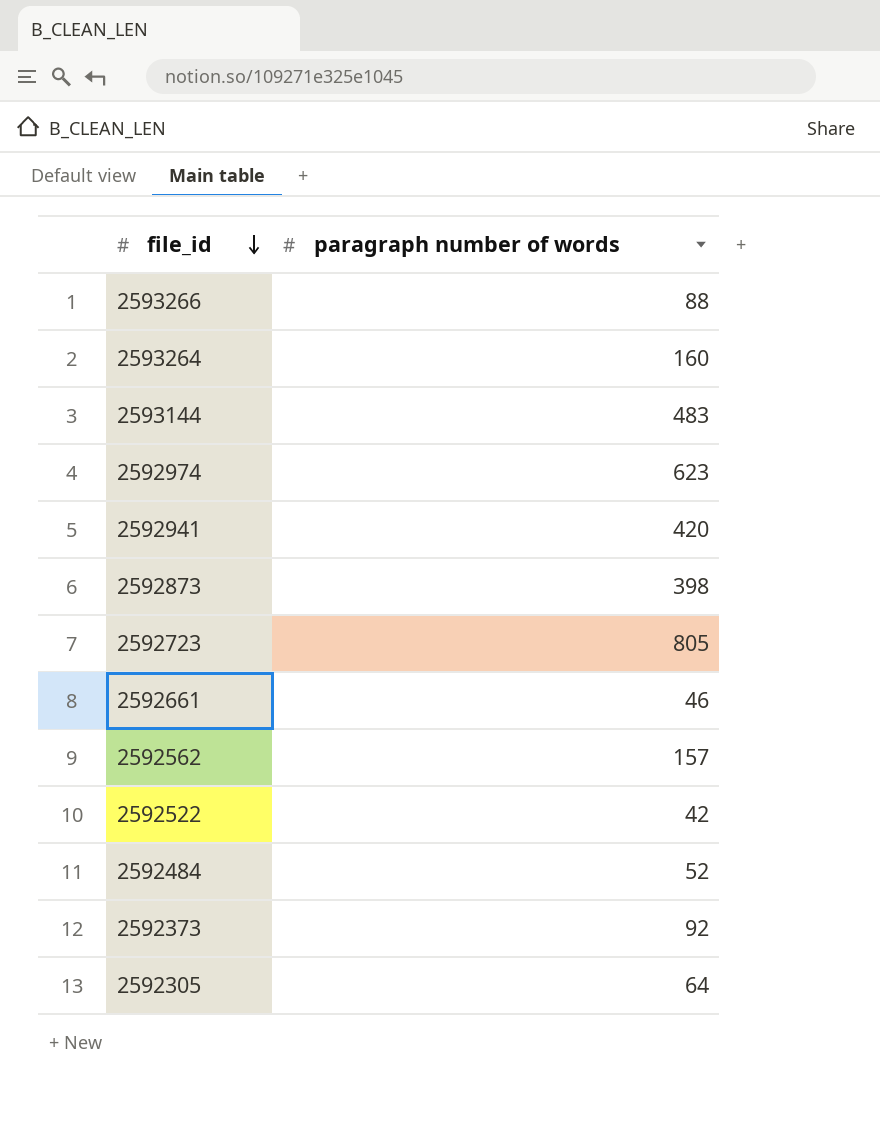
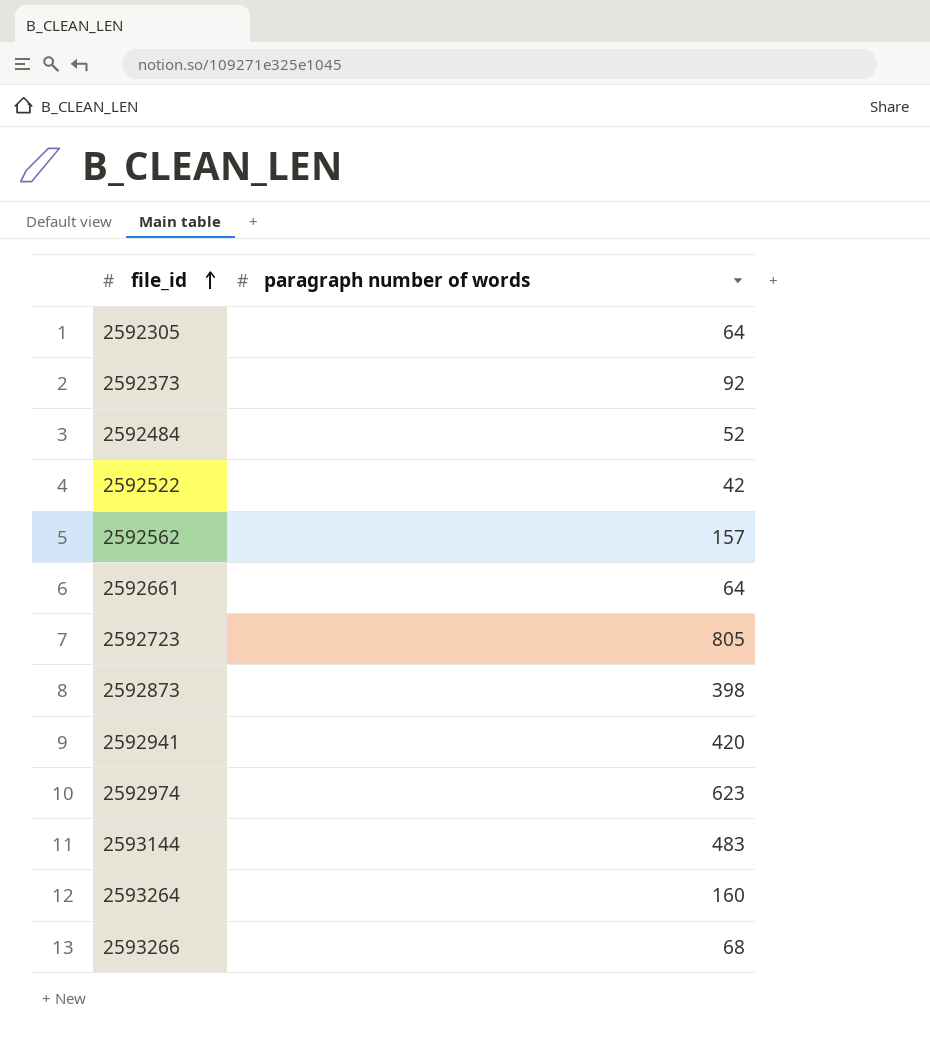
row order: file_id descending -> file_id ascending
2592661 | paragraph number of words: 46 -> 64
2593266 | paragraph number of words: 88 -> 68

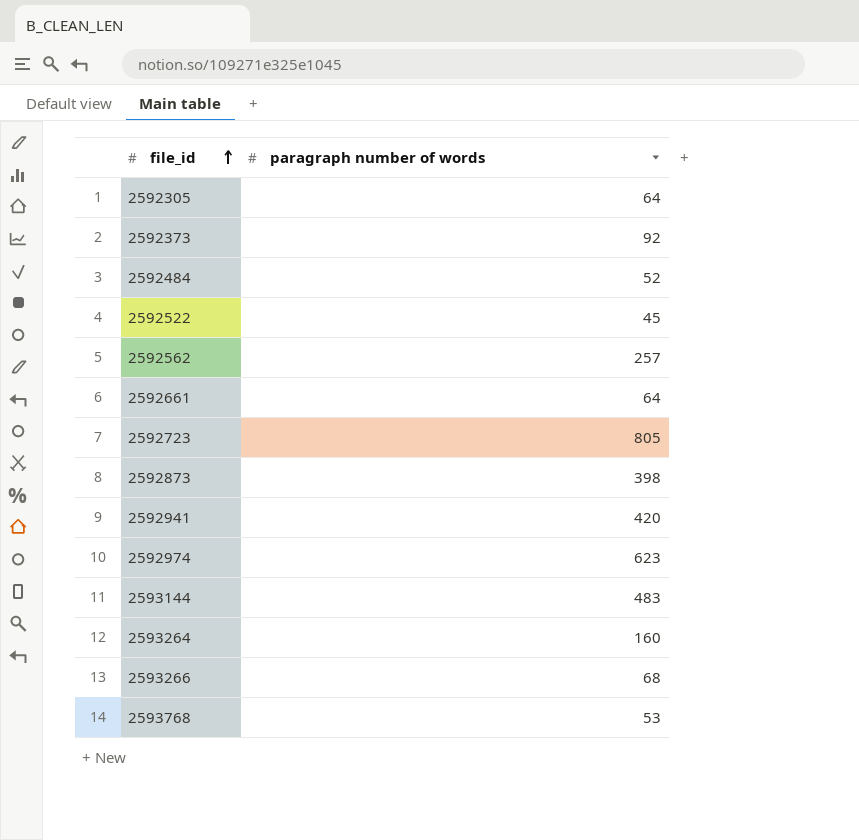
2592522 | paragraph number of words: 42 -> 45
2592562 | paragraph number of words: 157 -> 257
row 2593768: none -> 53

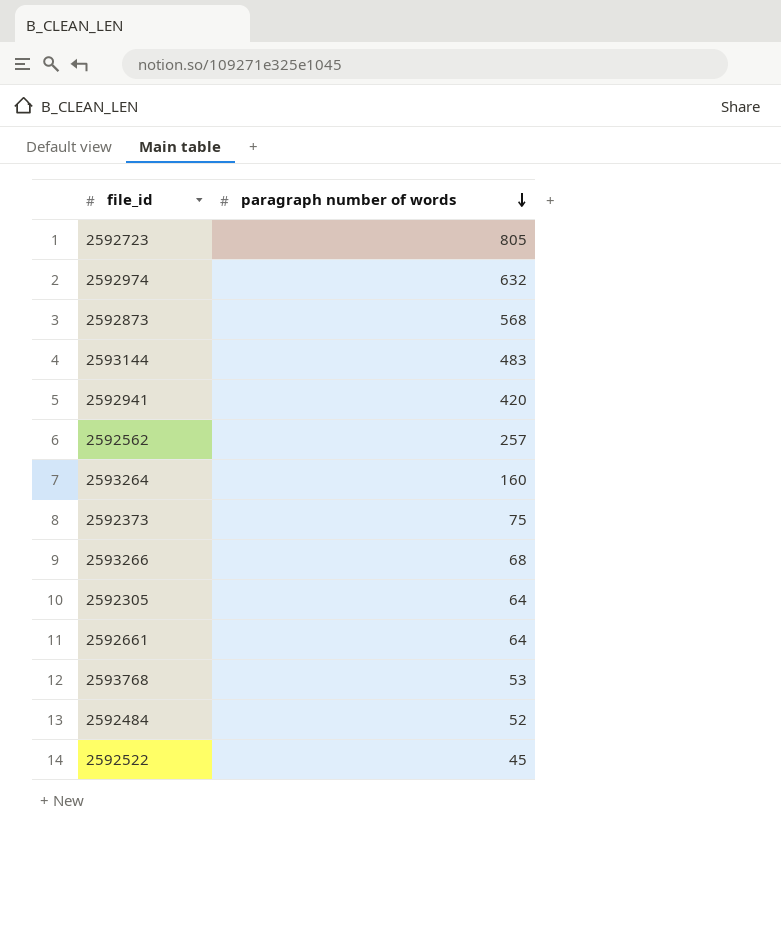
row order: file_id ascending -> paragraph number of words descending
2592974 | paragraph number of words: 623 -> 632
2592873 | paragraph number of words: 398 -> 568
2592373 | paragraph number of words: 92 -> 75

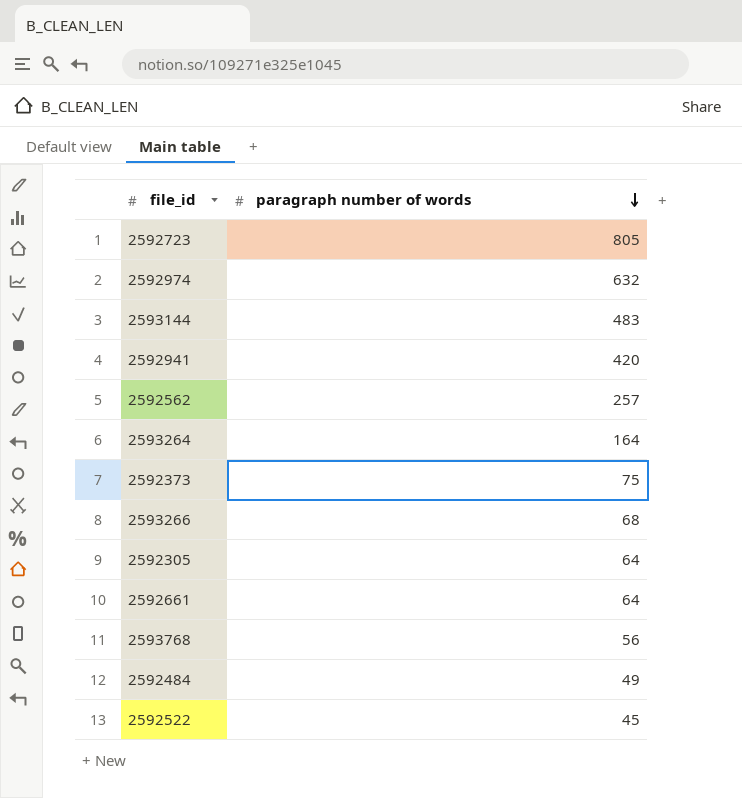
row 2592873: 568 -> none
2593264 | paragraph number of words: 160 -> 164
2593768 | paragraph number of words: 53 -> 56
2592484 | paragraph number of words: 52 -> 49

